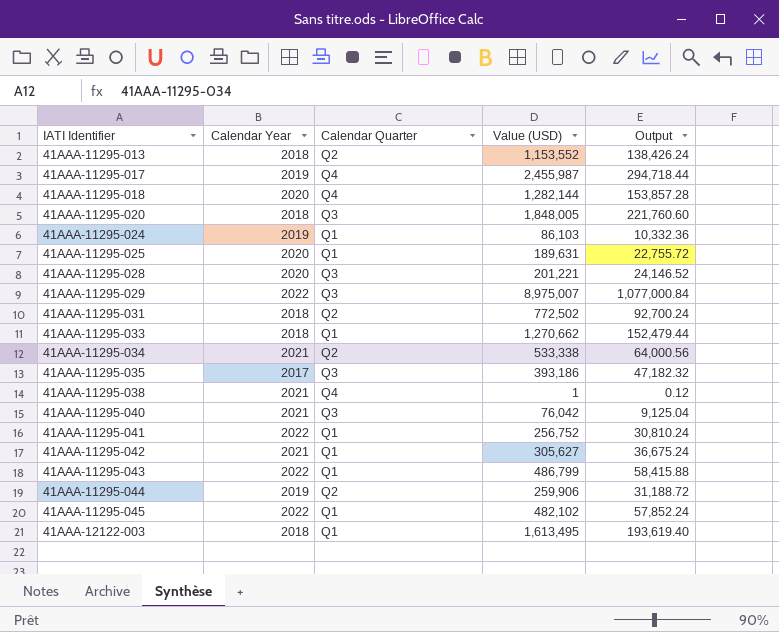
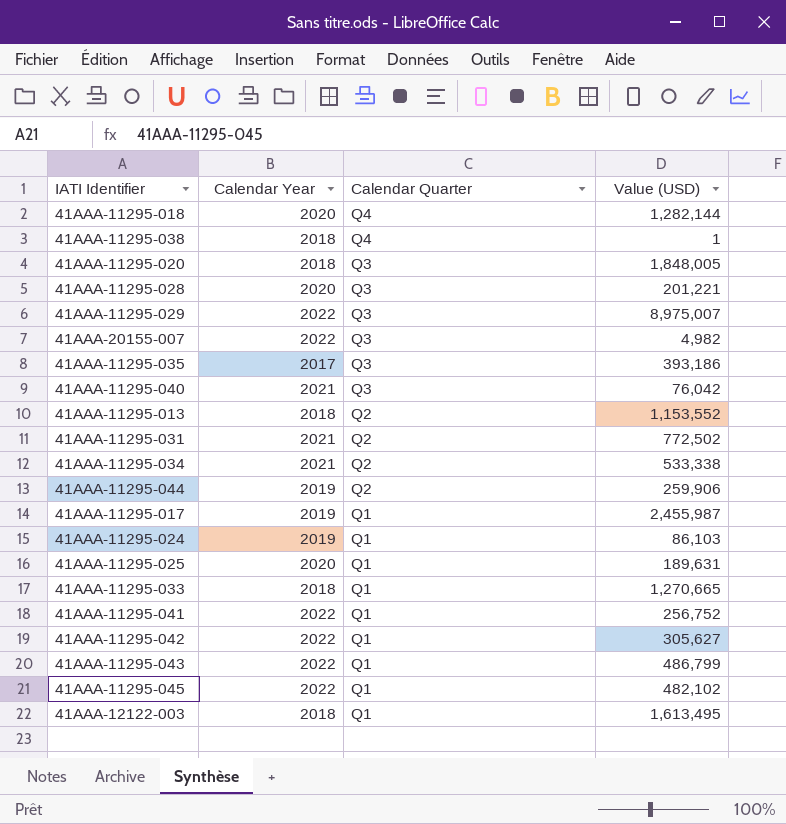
row order: IATI Identifier ascending -> Calendar Quarter descending
column Output | formula: [Value (USD)] * 0.12 -> none
41AAA-11295-038 | Calendar Year: 2021 -> 2018
row 41AAA-20155-007: none -> 2022 | Q3 | 4,982
41AAA-11295-031 | Calendar Year: 2018 -> 2021
41AAA-11295-017 | Calendar Quarter: Q4 -> Q1
41AAA-11295-033 | Value (USD): 1,270,662 -> 1,270,665
41AAA-11295-042 | Calendar Year: 2021 -> 2022

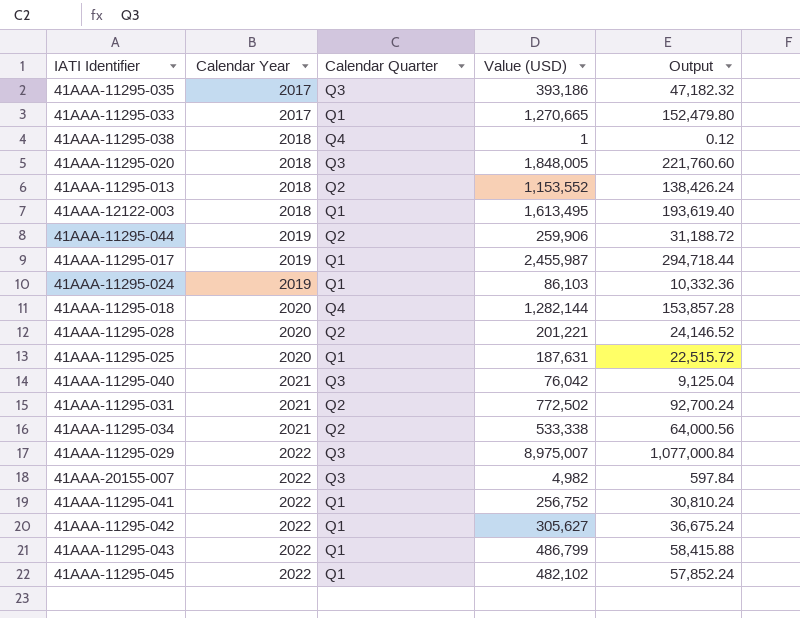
row order: Calendar Quarter descending -> Calendar Year ascending
column Output | formula: none -> [Value (USD)] * 0.12
41AAA-11295-033 | Calendar Year: 2018 -> 2017
41AAA-11295-028 | Calendar Quarter: Q3 -> Q2
41AAA-11295-025 | Value (USD): 189,631 -> 187,631

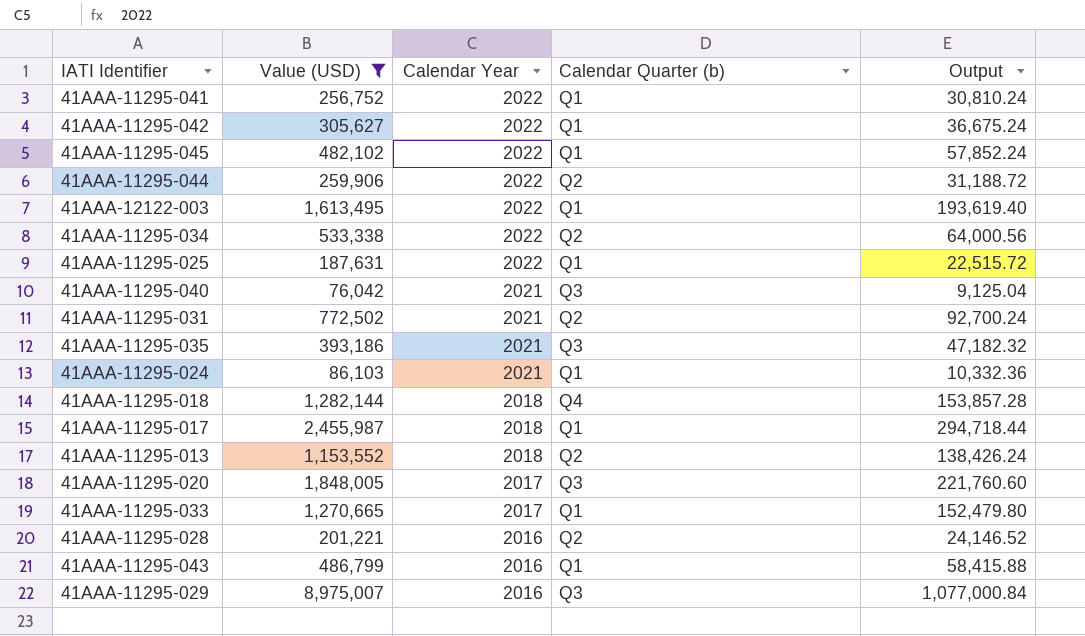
filter: none -> Value (USD) >= 76,042
row order: Calendar Year ascending -> Calendar Year descending
column Value (USD) | position: 4 -> 2
column name: Calendar Quarter -> Calendar Quarter (b)
41AAA-11295-044 | Calendar Year: 2019 -> 2022
41AAA-12122-003 | Calendar Year: 2018 -> 2022
41AAA-11295-034 | Calendar Year: 2021 -> 2022
41AAA-11295-025 | Calendar Year: 2020 -> 2022
41AAA-11295-035 | Calendar Year: 2017 -> 2021
41AAA-11295-024 | Calendar Year: 2019 -> 2021
41AAA-11295-018 | Calendar Year: 2020 -> 2018
41AAA-11295-017 | Calendar Year: 2019 -> 2018
41AAA-11295-020 | Calendar Year: 2018 -> 2017
41AAA-11295-028 | Calendar Year: 2020 -> 2016
41AAA-11295-043 | Calendar Year: 2022 -> 2016
41AAA-11295-029 | Calendar Year: 2022 -> 2016

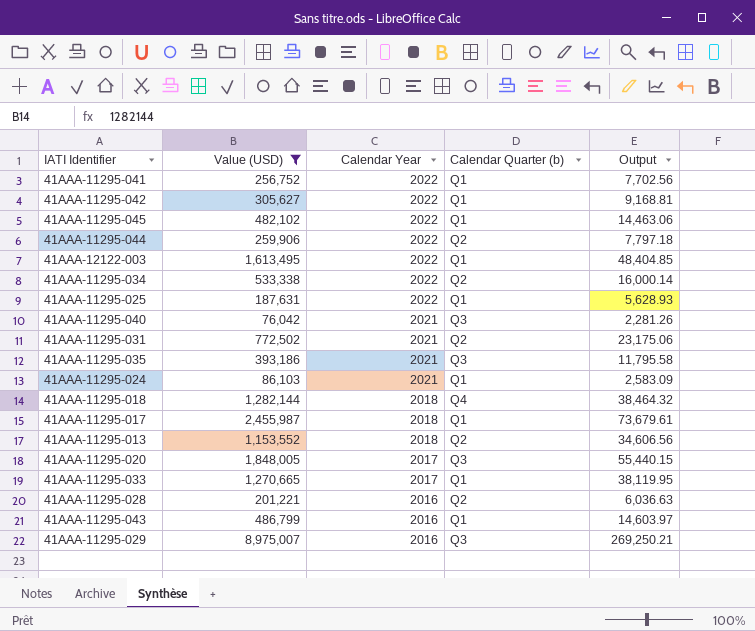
column Output | formula: [Value (USD)] * 0.12 -> [Value (USD)] * 0.03

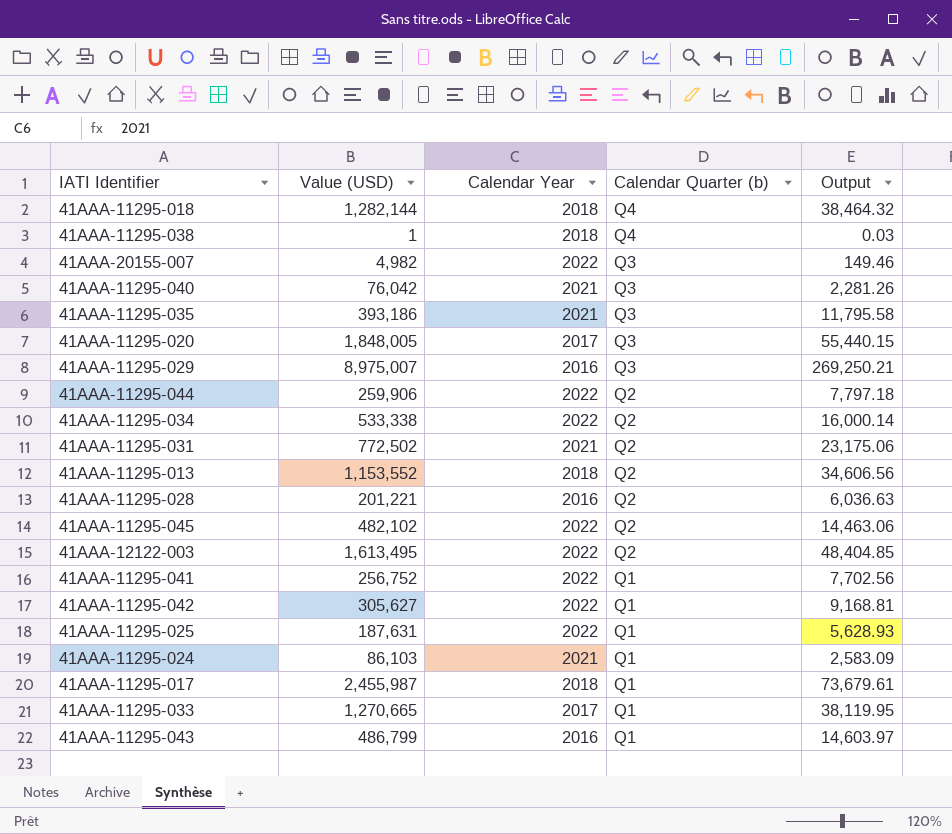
filter: Value (USD) >= 76,042 -> none
row order: Calendar Year descending -> Calendar Quarter (b) descending
41AAA-11295-045 | Calendar Quarter (b): Q1 -> Q2
41AAA-12122-003 | Calendar Quarter (b): Q1 -> Q2

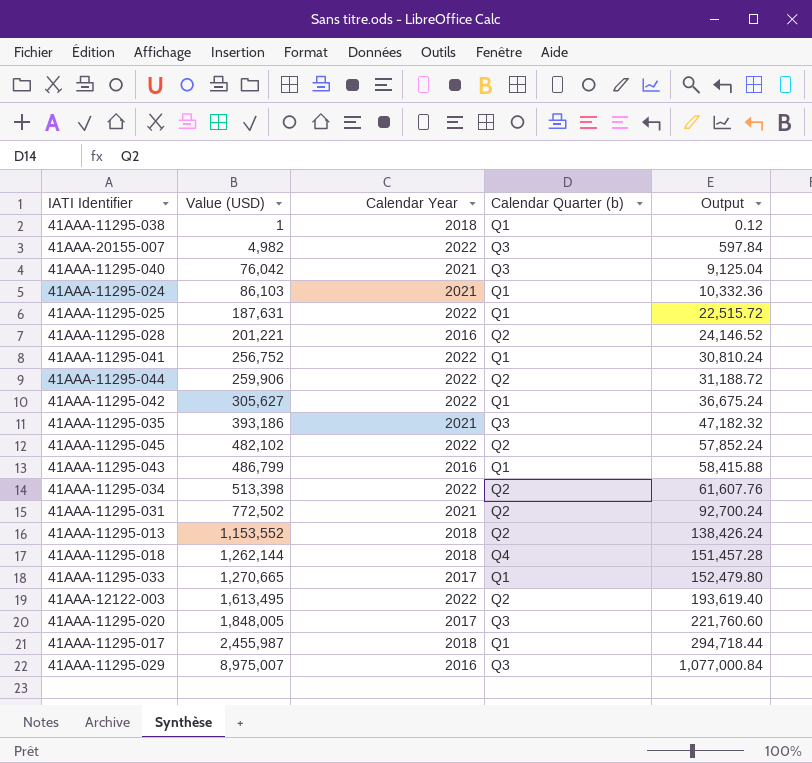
row order: Calendar Quarter (b) descending -> Value (USD) ascending
column Output | formula: [Value (USD)] * 0.03 -> [Value (USD)] * 0.12
41AAA-11295-038 | Calendar Quarter (b): Q4 -> Q1
41AAA-11295-034 | Value (USD): 533,338 -> 513,398
41AAA-11295-018 | Value (USD): 1,282,144 -> 1,262,144

